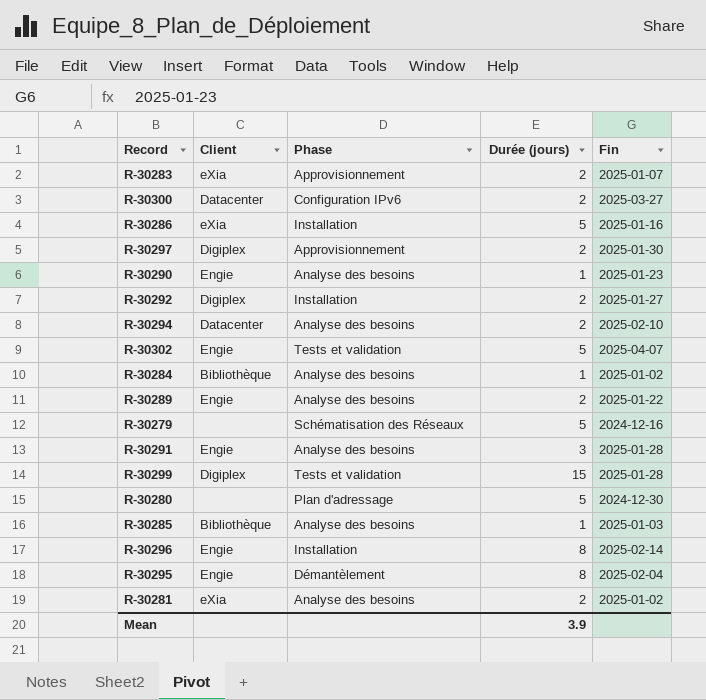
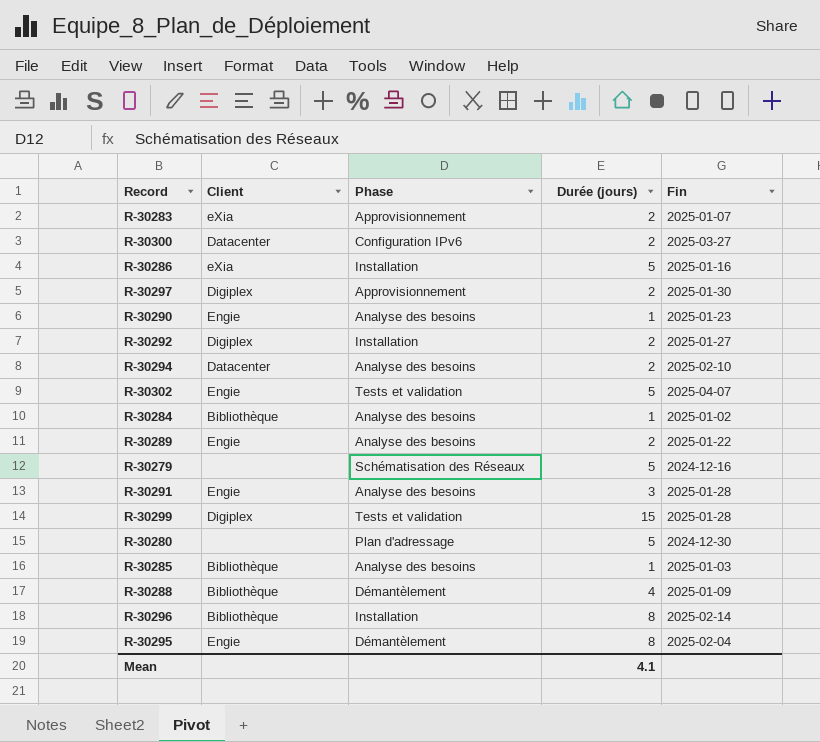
row R-30281: eXia | Analyse des besoins | 2 | 2025-01-02 -> none
row R-30288: none -> Bibliothèque | Démantèlement | 4 | 2025-01-09
R-30296 | Client: Engie -> Bibliothèque
Mean | Durée (jours): 3.9 -> 4.1

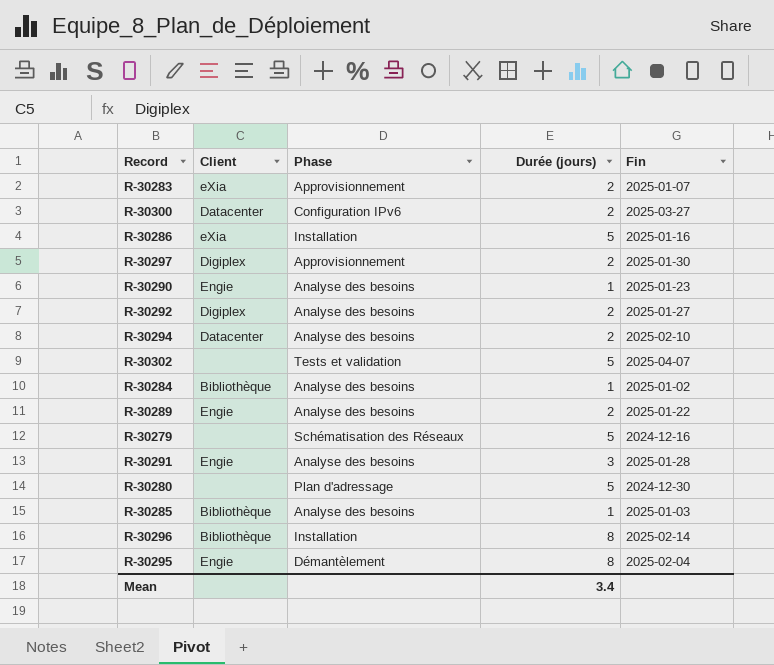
row R-30299: Digiplex | Tests et validation | 15 | 2025-01-28 -> none
row R-30288: Bibliothèque | Démantèlement | 4 | 2025-01-09 -> none
R-30292 | Phase: Installation -> Analyse des besoins
R-30302 | Client: Engie -> none
Mean | Durée (jours): 4.1 -> 3.4

